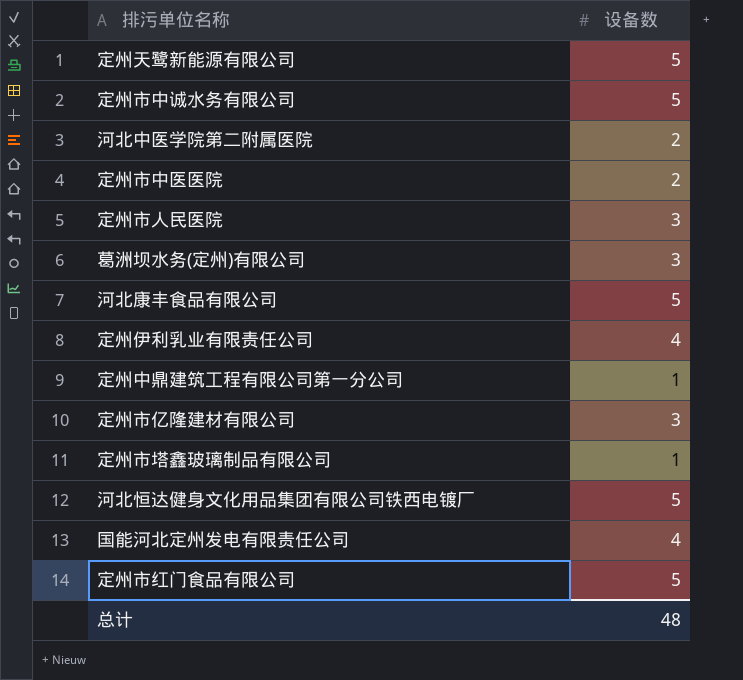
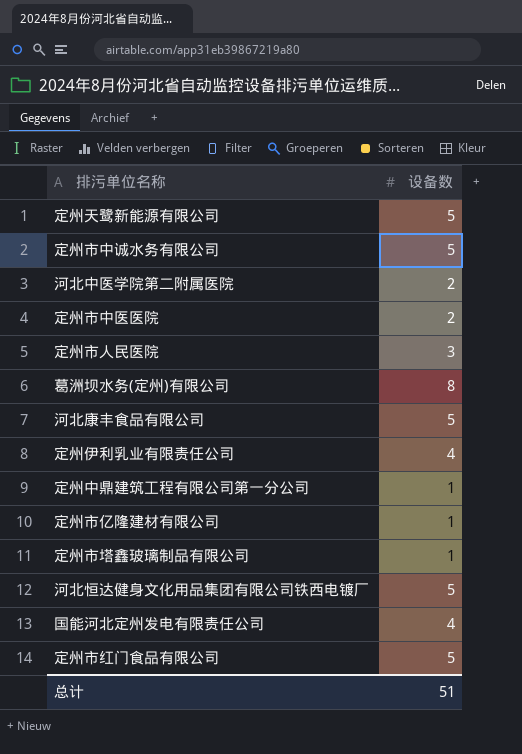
葛洲坝水务(定州)有限公司 | 设备数: 3 -> 8
定州市亿隆建材有限公司 | 设备数: 3 -> 1
总计 | 设备数: 48 -> 51

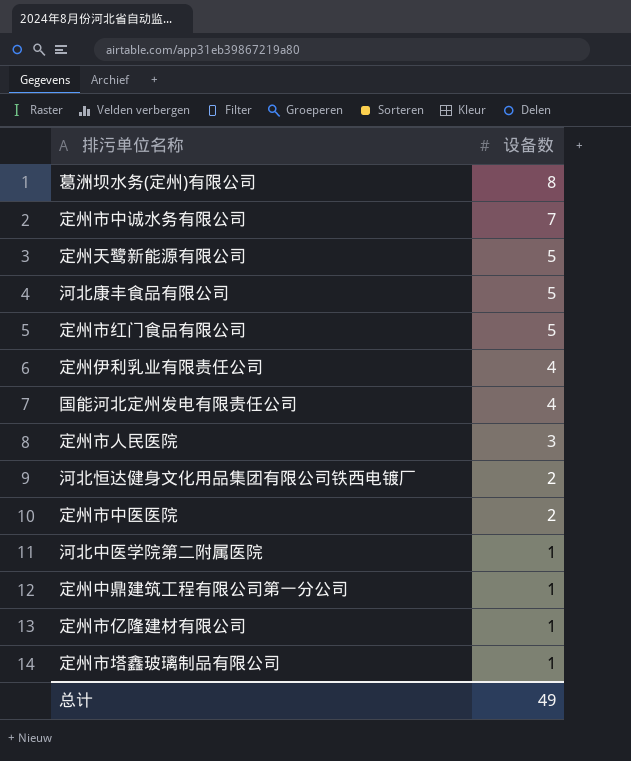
row order: none -> 设备数 descending
定州市中诚水务有限公司 | 设备数: 5 -> 7
河北恒达健身文化用品集团有限公司铁西电镀厂 | 设备数: 5 -> 2
河北中医学院第二附属医院 | 设备数: 2 -> 1
总计 | 设备数: 51 -> 49

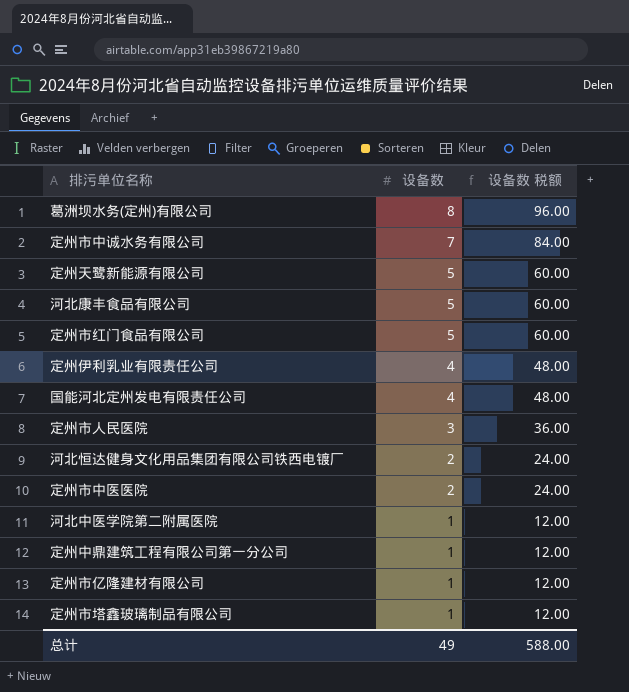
column 设备数 税额 | formula: none -> [设备数] * 12

